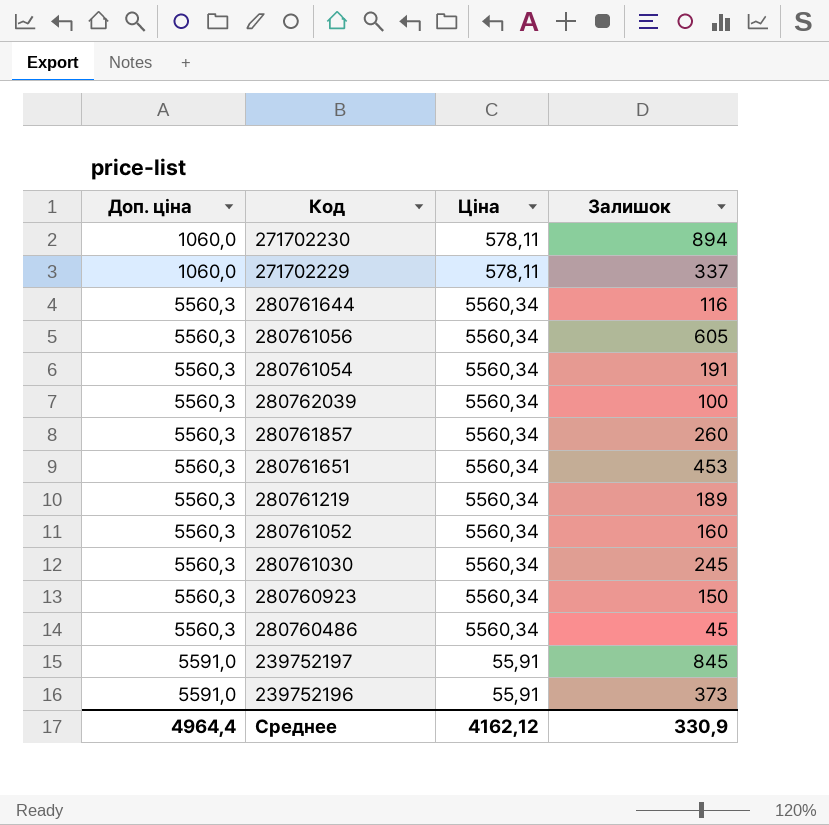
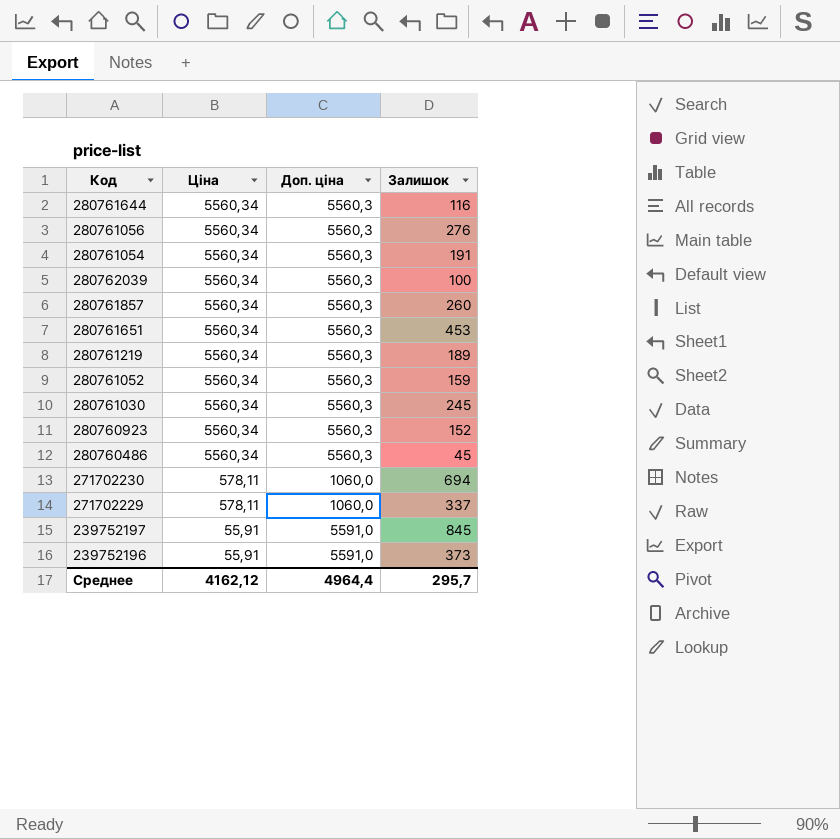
row order: Доп. ціна ascending -> Ціна descending
column Доп. ціна | position: 1 -> 3
280761056 | Залишок: 605 -> 276
280761052 | Залишок: 160 -> 159
280760923 | Залишок: 150 -> 152
271702230 | Залишок: 894 -> 694
Среднее | Залишок: 330,9 -> 295,7

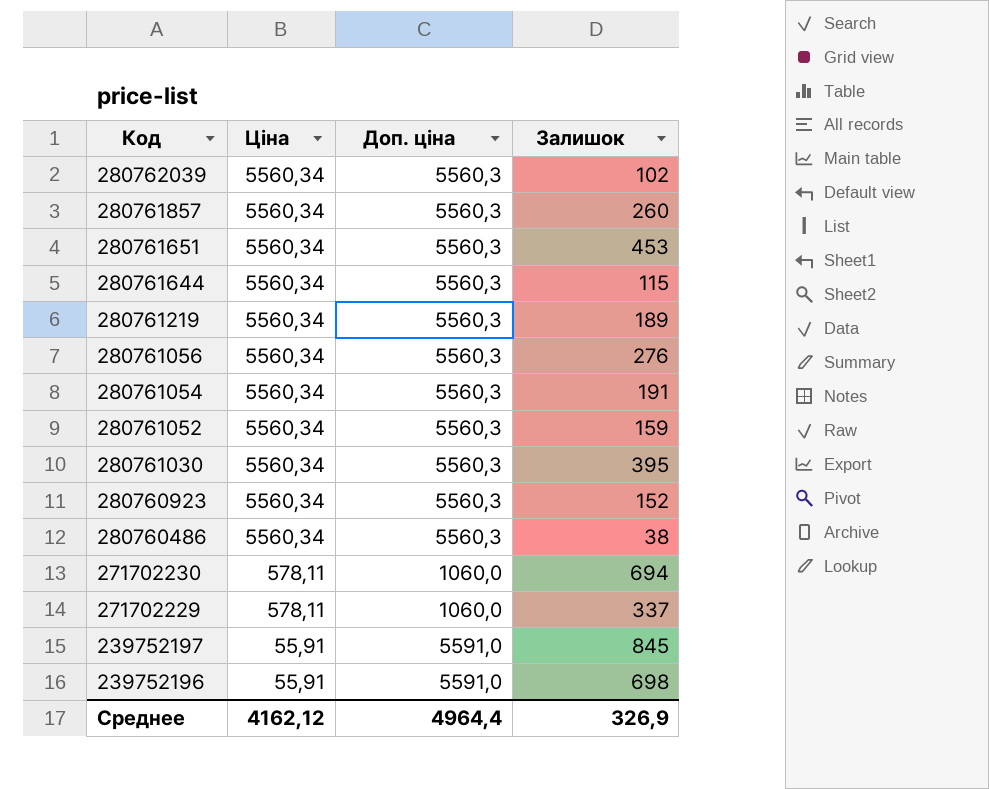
row order: Ціна descending -> Код descending
280762039 | Залишок: 100 -> 102
280761644 | Залишок: 116 -> 115
280761030 | Залишок: 245 -> 395
280760486 | Залишок: 45 -> 38
239752196 | Залишок: 373 -> 698
Среднее | Залишок: 295,7 -> 326,9

